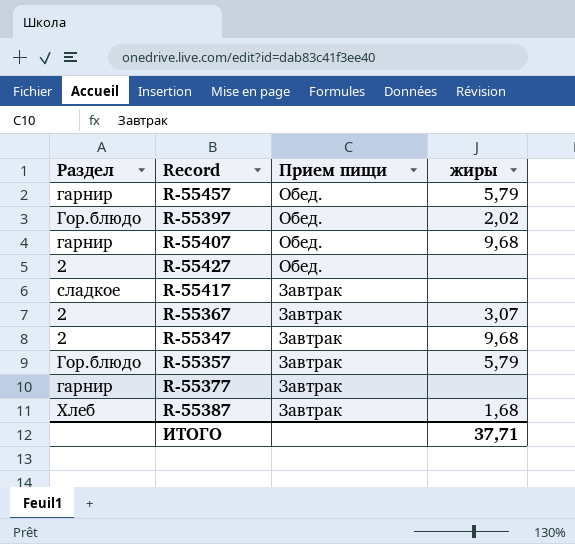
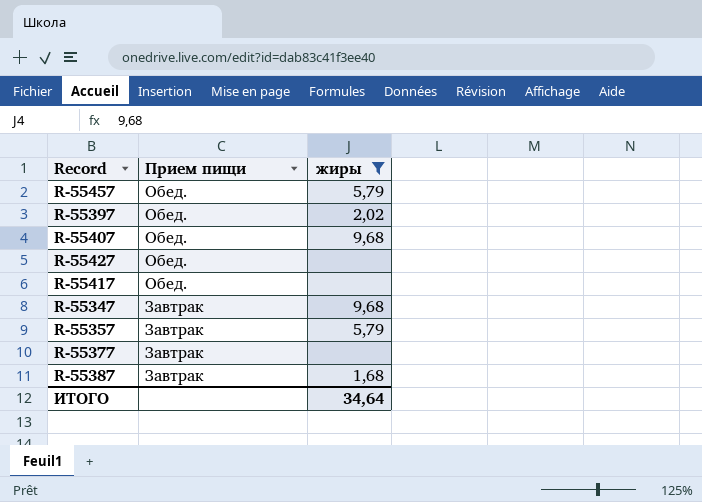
filter: none -> жиры != 3,07
column Раздел | position: 1 -> none
R-55417 | Прием пищи: Завтрак -> Обед.
ИТОГО | жиры: 37,71 -> 34,64

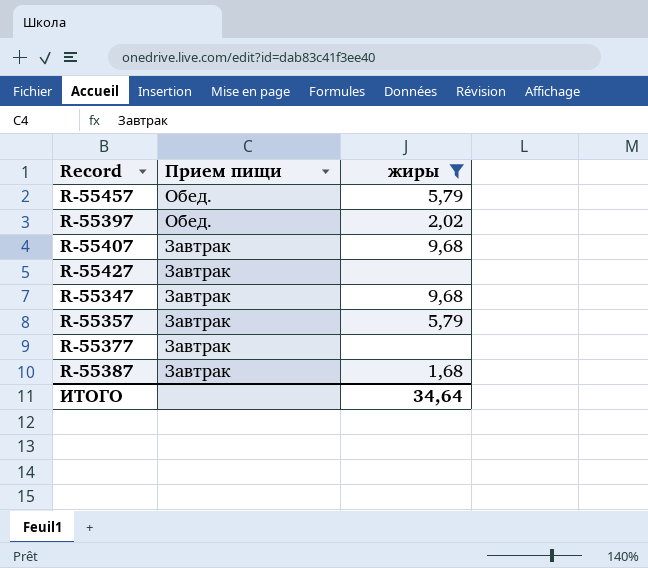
row R-55417: Обед. | none -> none
R-55407 | Прием пищи: Обед. -> Завтрак
R-55427 | Прием пищи: Обед. -> Завтрак

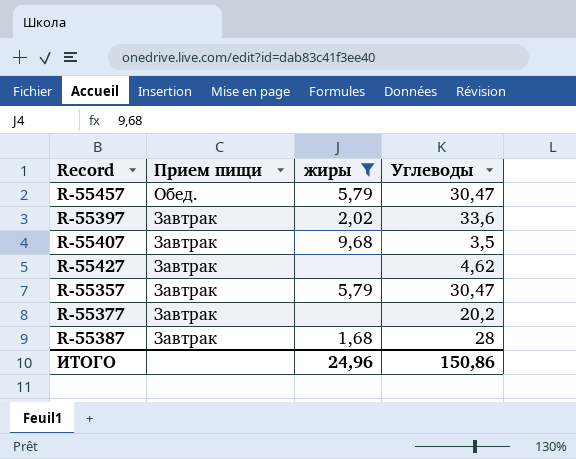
column Углеводы | position: none -> 4
row R-55347: Завтрак | 9,68 -> none
R-55397 | Прием пищи: Обед. -> Завтрак
ИТОГО | жиры: 34,64 -> 24,96

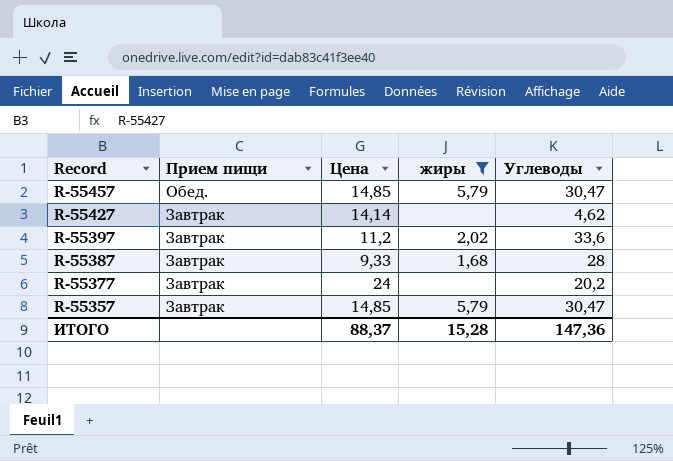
row order: Прием пищи descending -> Record descending
column Цена | position: none -> 3
row R-55407: Завтрак | 9,68 | 3,5 -> none
ИТОГО | жиры: 24,96 -> 15,28
ИТОГО | Углеводы: 150,86 -> 147,36

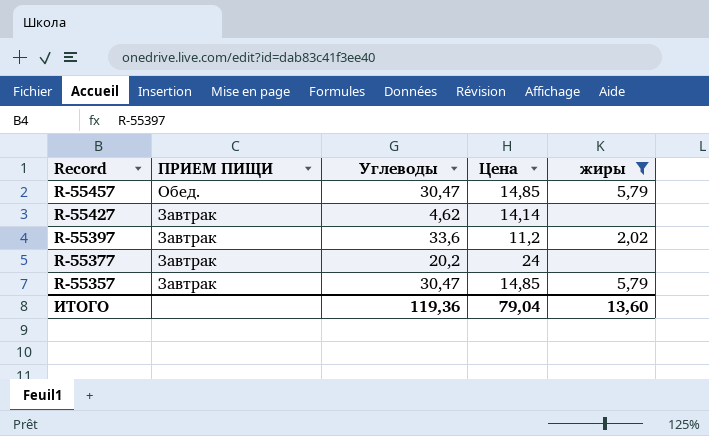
column name: Прием пищи -> ПРИЕМ ПИЩИ
column Углеводы | position: 5 -> 3
row R-55387: Завтрак | 9,33 | 1,68 | 28 -> none
ИТОГО | Углеводы: 147,36 -> 119,36
ИТОГО | Цена: 88,37 -> 79,04
ИТОГО | жиры: 15,28 -> 13,60

